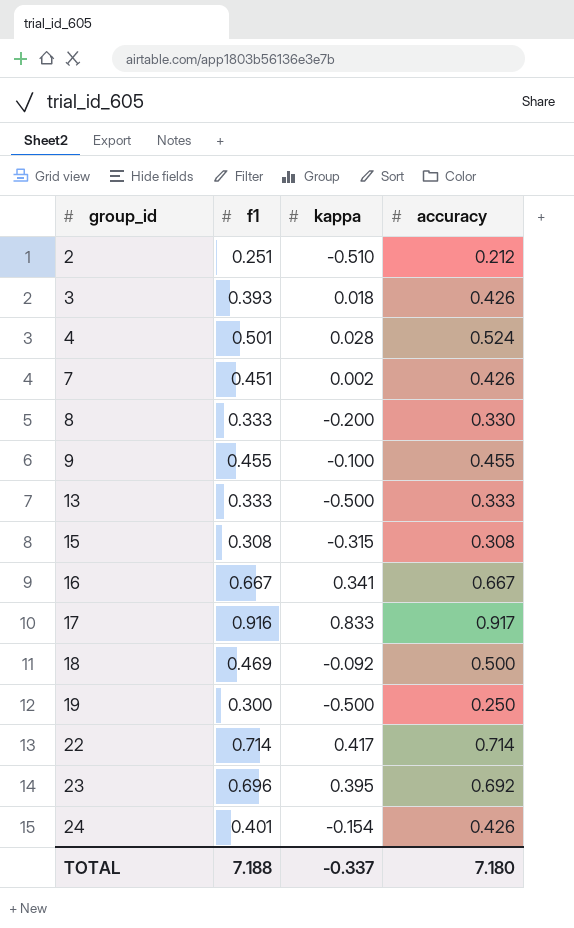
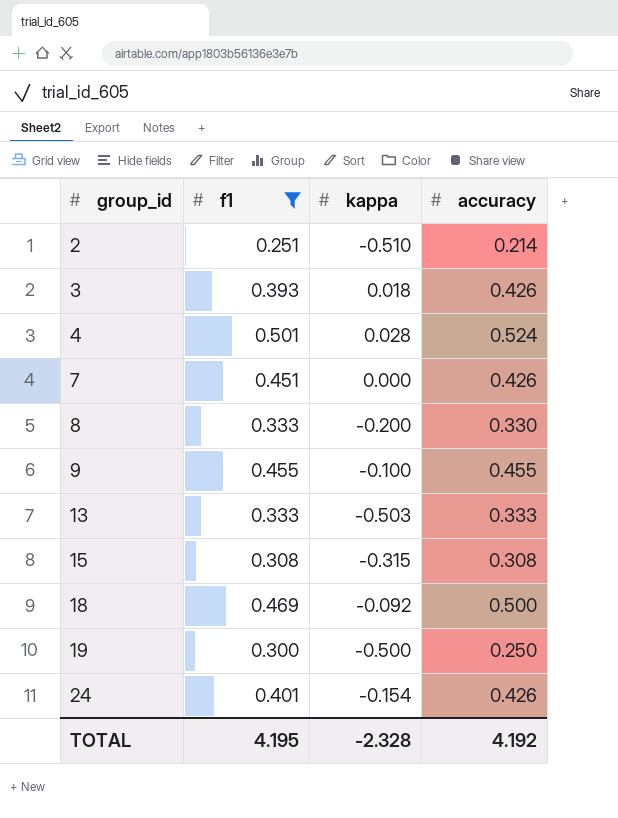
filter: none -> f1 <= 0.501
2 | accuracy: 0.212 -> 0.214
7 | kappa: 0.002 -> 0.000
13 | kappa: -0.500 -> -0.503
TOTAL | f1: 7.188 -> 4.195
TOTAL | kappa: -0.337 -> -2.328
TOTAL | accuracy: 7.180 -> 4.192

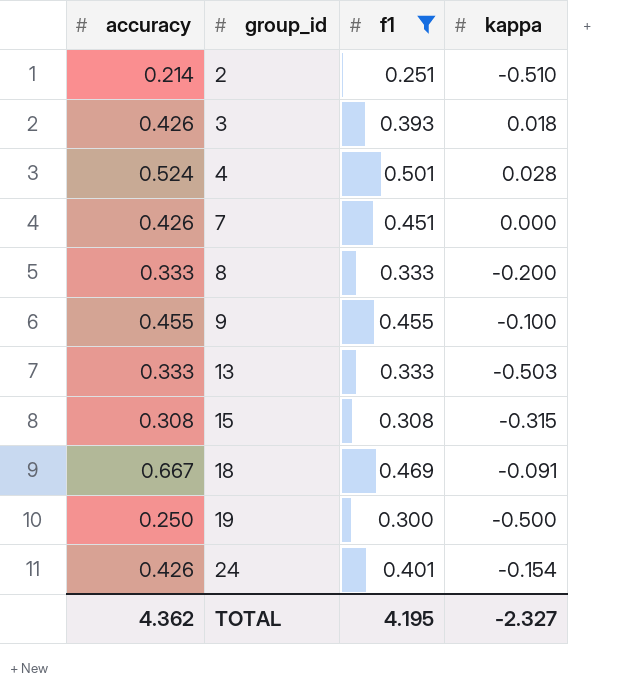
column accuracy | position: 4 -> 1
8 | accuracy: 0.330 -> 0.333
18 | accuracy: 0.500 -> 0.667
18 | kappa: -0.092 -> -0.091
TOTAL | accuracy: 4.192 -> 4.362
TOTAL | kappa: -2.328 -> -2.327

